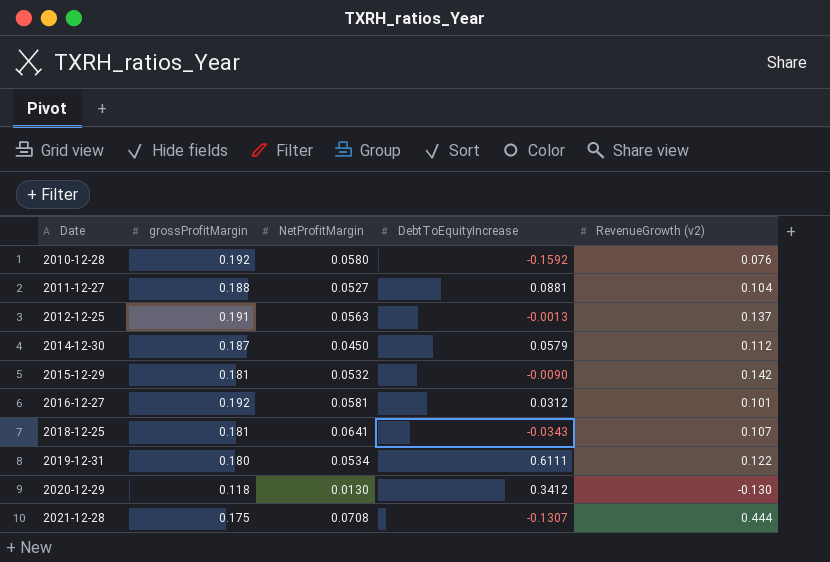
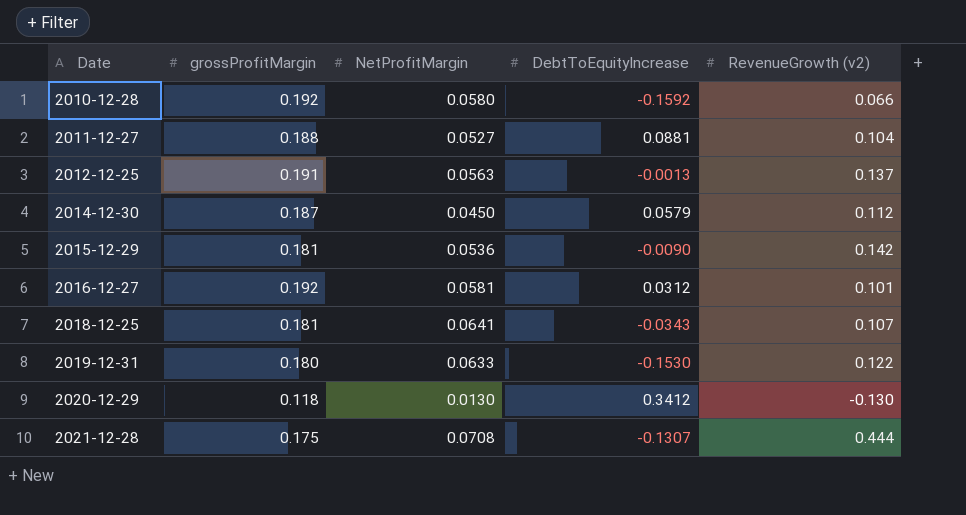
2010-12-28 | RevenueGrowth (v2): 0.076 -> 0.066
2015-12-29 | NetProfitMargin: 0.0532 -> 0.0536
2019-12-31 | NetProfitMargin: 0.0534 -> 0.0633
2019-12-31 | DebtToEquityIncrease: 0.6111 -> -0.1530

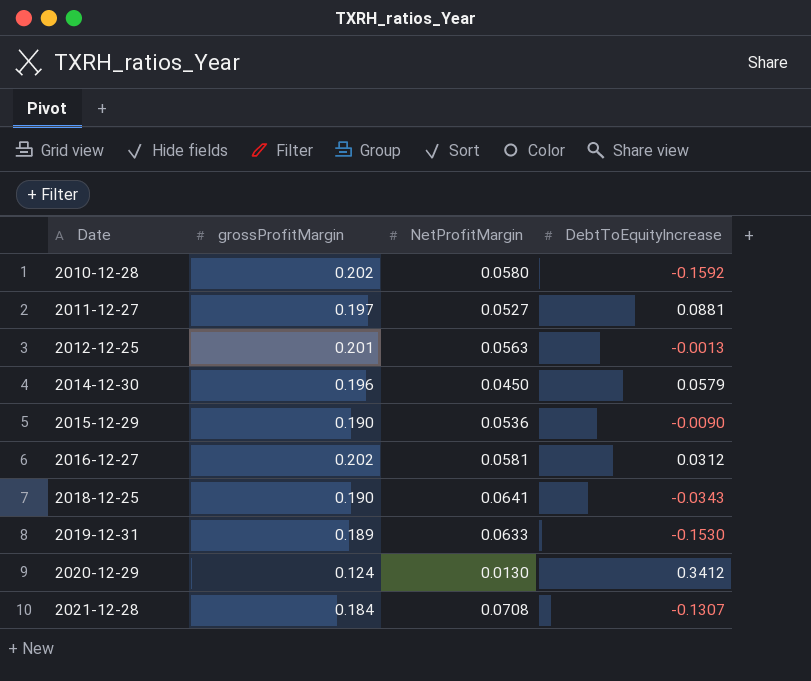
column RevenueGrowth (v2) | position: 5 -> none
2010-12-28 | grossProfitMargin: 0.192 -> 0.202
2011-12-27 | grossProfitMargin: 0.188 -> 0.197
2012-12-25 | grossProfitMargin: 0.191 -> 0.201
2014-12-30 | grossProfitMargin: 0.187 -> 0.196
2015-12-29 | grossProfitMargin: 0.181 -> 0.190
2016-12-27 | grossProfitMargin: 0.192 -> 0.202
2018-12-25 | grossProfitMargin: 0.181 -> 0.190
2019-12-31 | grossProfitMargin: 0.180 -> 0.189
2020-12-29 | grossProfitMargin: 0.118 -> 0.124
2021-12-28 | grossProfitMargin: 0.175 -> 0.184

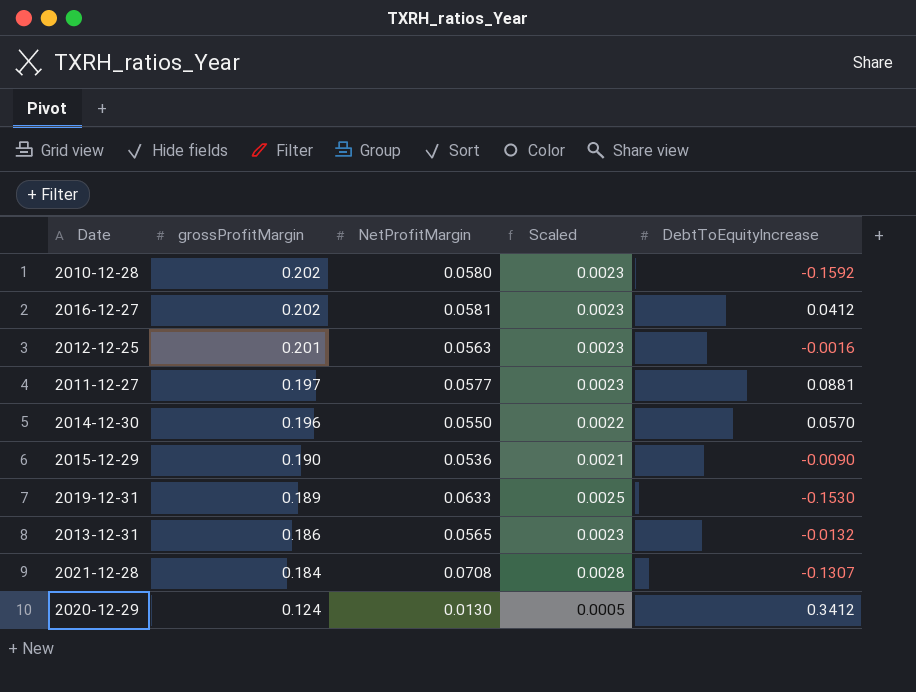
row order: Date ascending -> grossProfitMargin descending
column Scaled | formula: none -> [NetProfitMargin] * 0.04
row 2018-12-25: 0.190 | 0.0641 | -0.0343 -> none
2016-12-27 | DebtToEquityIncrease: 0.0312 -> 0.0412
2012-12-25 | DebtToEquityIncrease: -0.0013 -> -0.0016
2011-12-27 | NetProfitMargin: 0.0527 -> 0.0577
2014-12-30 | NetProfitMargin: 0.0450 -> 0.0550
2014-12-30 | DebtToEquityIncrease: 0.0579 -> 0.0570
row 2013-12-31: none -> 0.186 | 0.0565 | 0.0023 | -0.0132

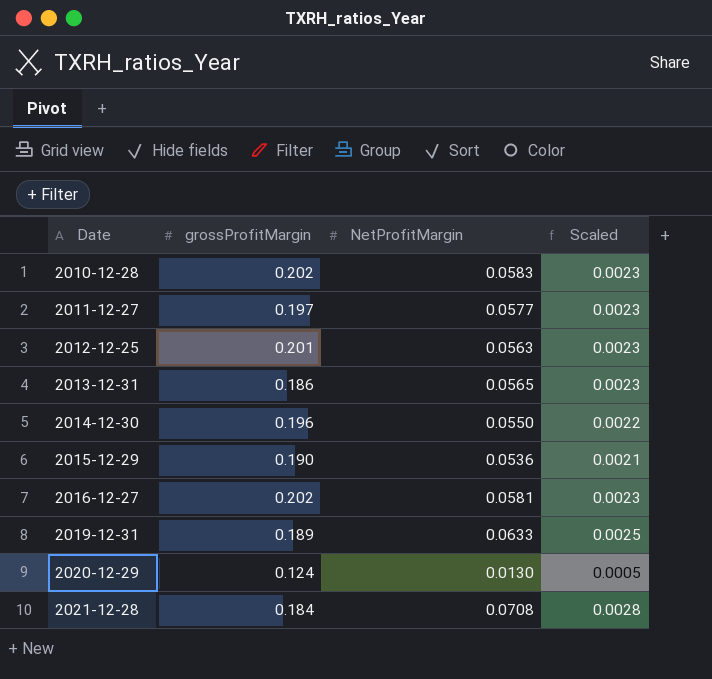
row order: grossProfitMargin descending -> Date ascending
column DebtToEquityIncrease | position: 5 -> none
2010-12-28 | NetProfitMargin: 0.0580 -> 0.0583

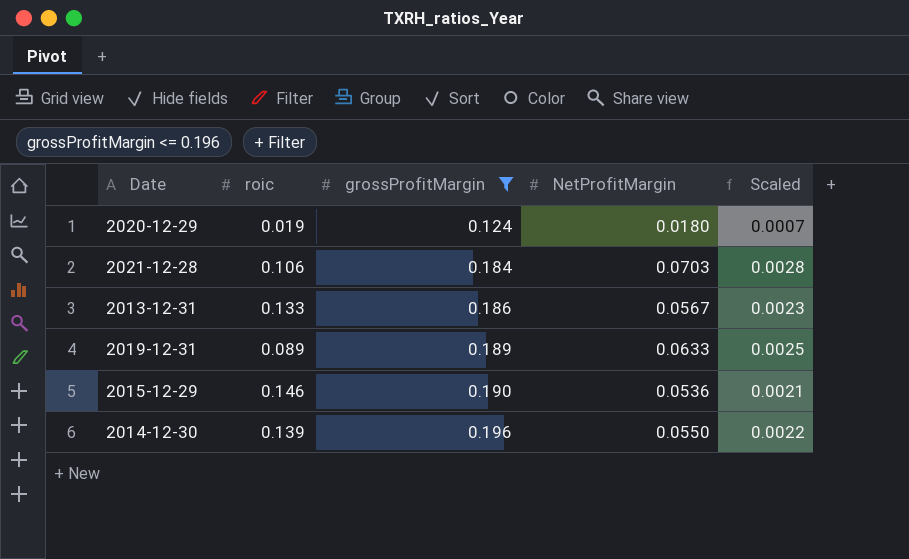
filter: none -> grossProfitMargin <= 0.196
row order: Date ascending -> grossProfitMargin ascending
column roic | position: none -> 2
2020-12-29 | NetProfitMargin: 0.0130 -> 0.0180
2020-12-29 | Scaled: 0.0005 -> 0.0007
2021-12-28 | NetProfitMargin: 0.0708 -> 0.0703
2013-12-31 | NetProfitMargin: 0.0565 -> 0.0567

